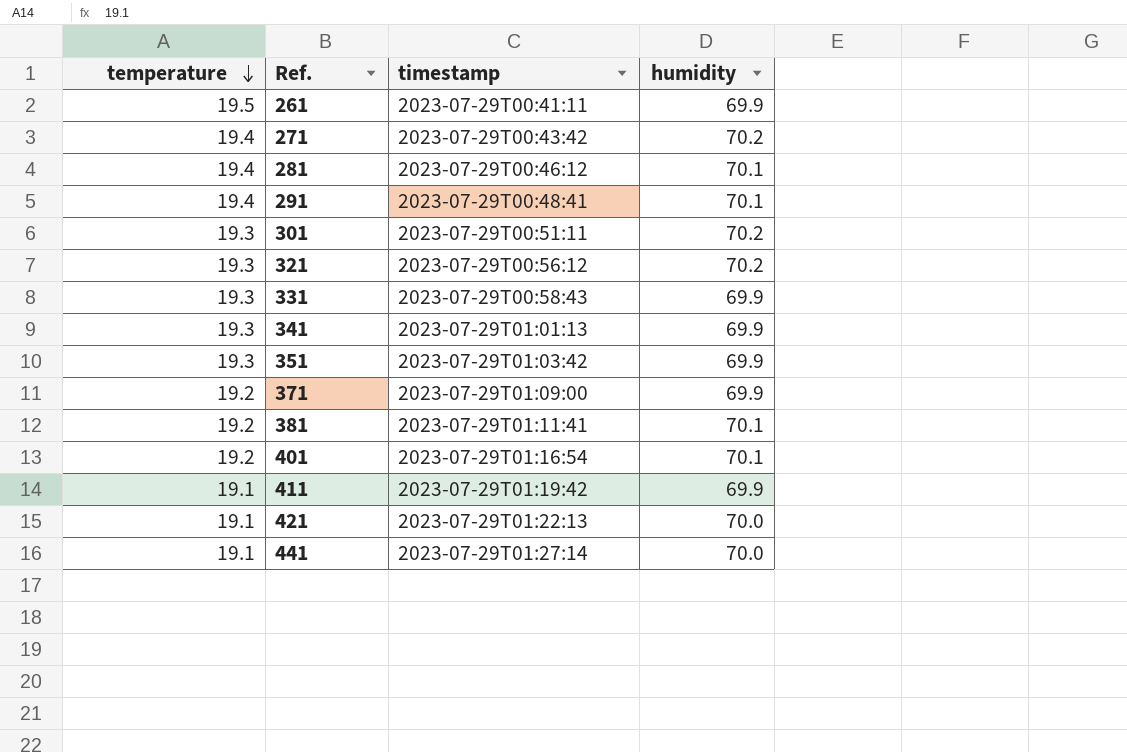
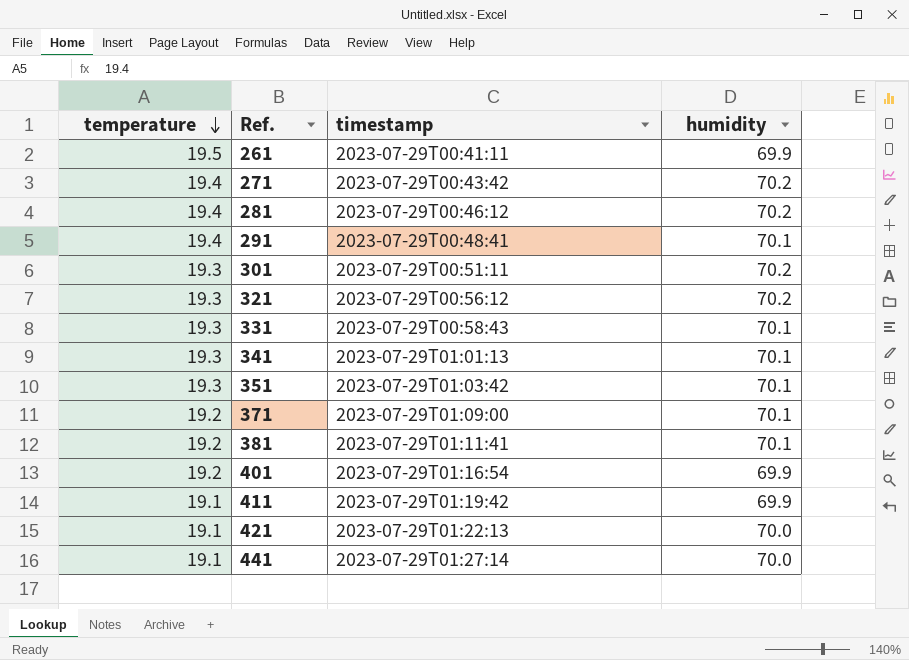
281 | humidity: 70.1 -> 70.2
331 | humidity: 69.9 -> 70.1
341 | humidity: 69.9 -> 70.1
351 | humidity: 69.9 -> 70.1
371 | humidity: 69.9 -> 70.1
401 | humidity: 70.1 -> 69.9

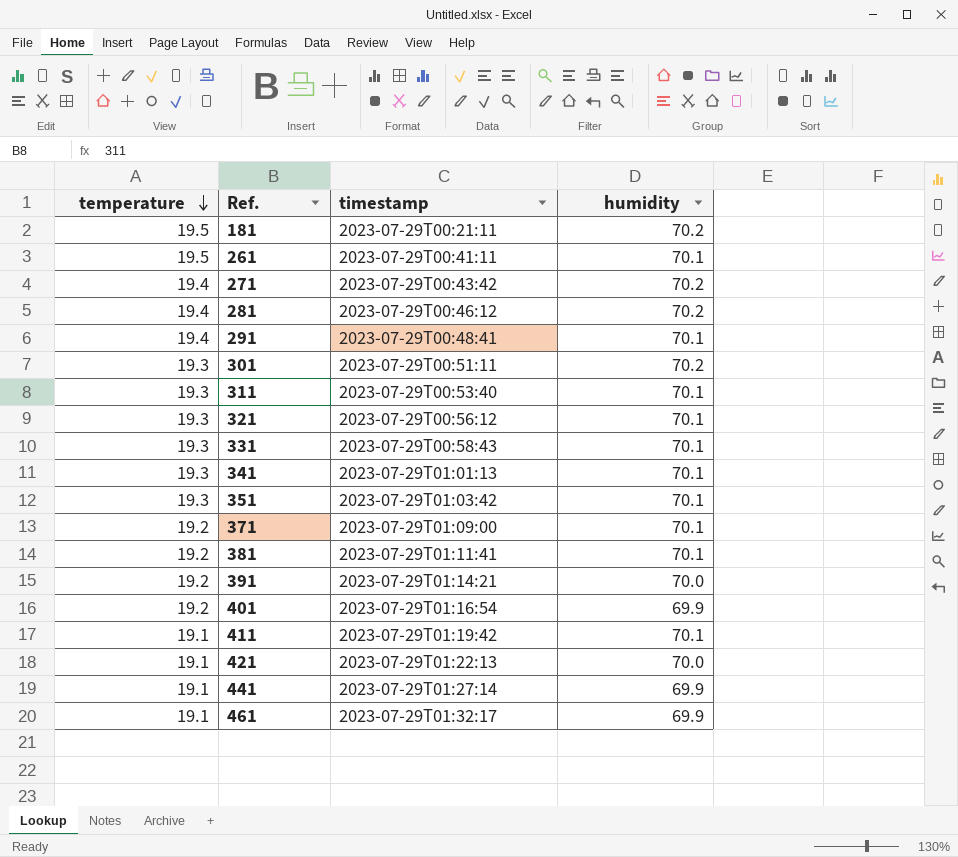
row 181: none -> 19.5 | 2023-07-29T00:21:11 | 70.2
261 | humidity: 69.9 -> 70.1
row 311: none -> 19.3 | 2023-07-29T00:53:40 | 70.1
321 | humidity: 70.2 -> 70.1
row 391: none -> 19.2 | 2023-07-29T01:14:21 | 70.0
411 | humidity: 69.9 -> 70.1
441 | humidity: 70.0 -> 69.9
row 461: none -> 19.1 | 2023-07-29T01:32:17 | 69.9

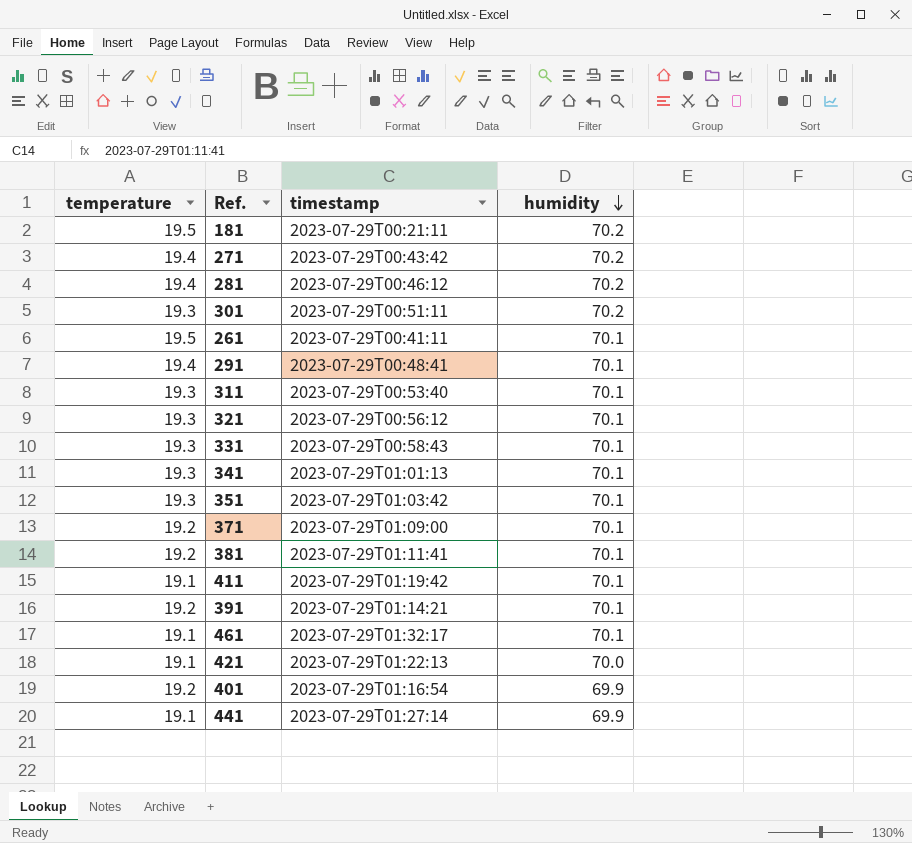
row order: temperature descending -> humidity descending
391 | humidity: 70.0 -> 70.1
461 | humidity: 69.9 -> 70.1

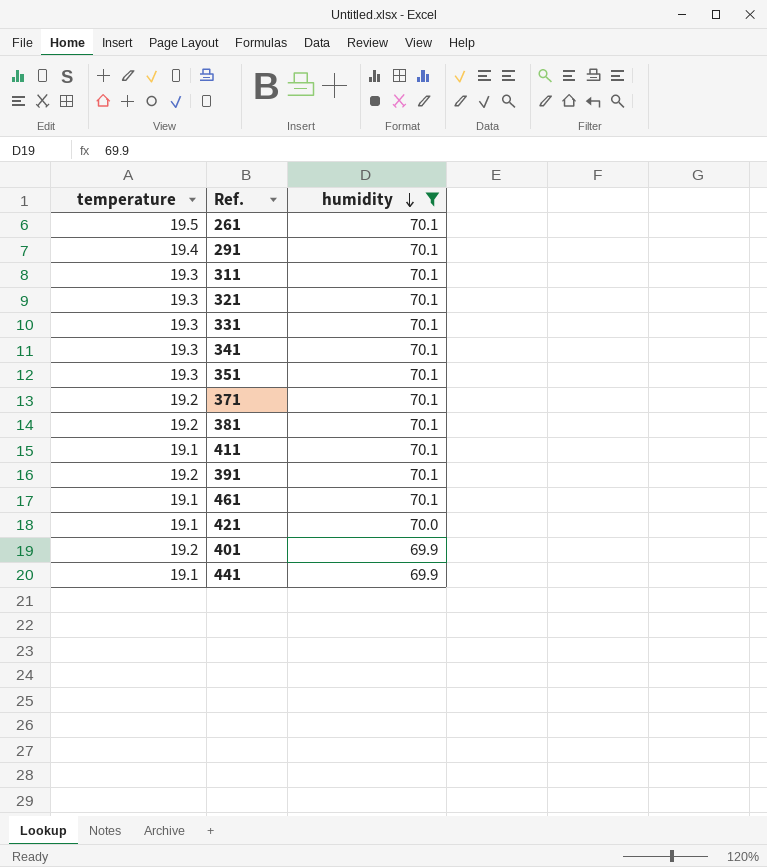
filter: none -> humidity != 70.2
column timestamp | position: 3 -> none

